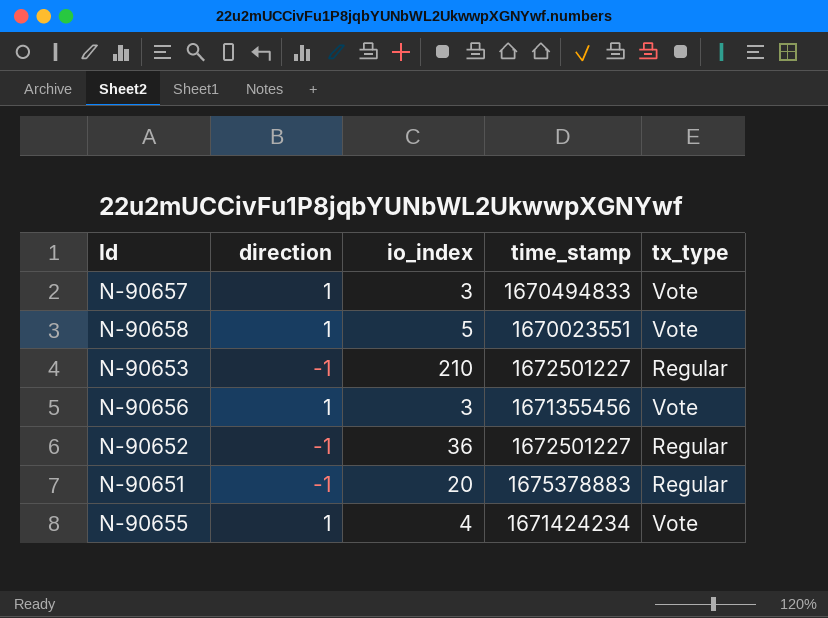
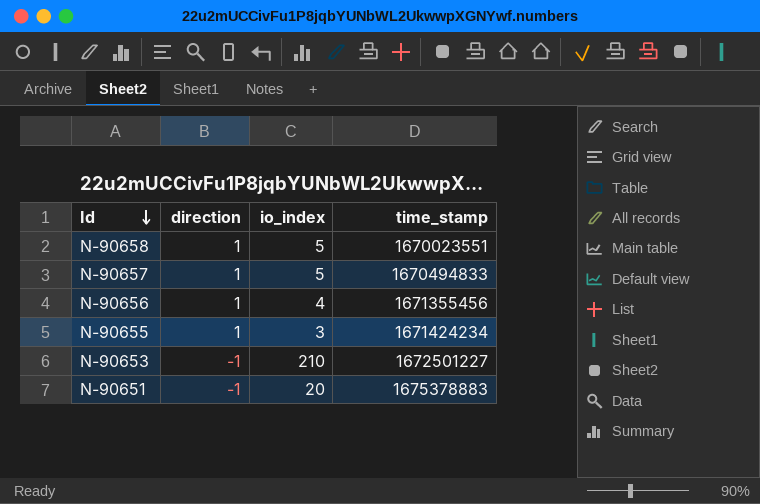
row order: none -> Id descending
column tx_type | position: 5 -> none
row N-90652: -1 | 36 | 1672501227 | Regular -> none
N-90657 | io_index: 3 -> 5
N-90656 | io_index: 3 -> 4
N-90655 | io_index: 4 -> 3

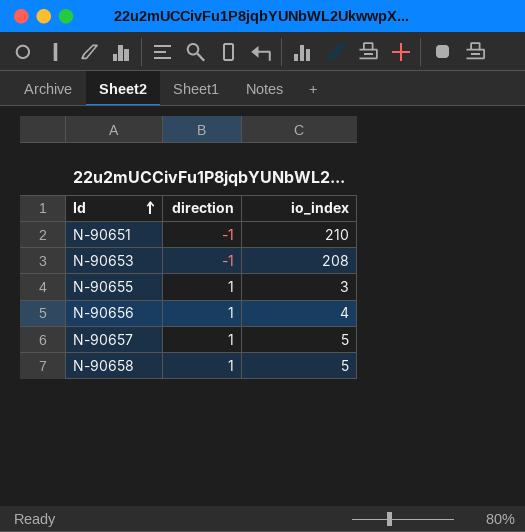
row order: Id descending -> Id ascending
column time_stamp | position: 4 -> none
N-90651 | io_index: 20 -> 210
N-90653 | io_index: 210 -> 208

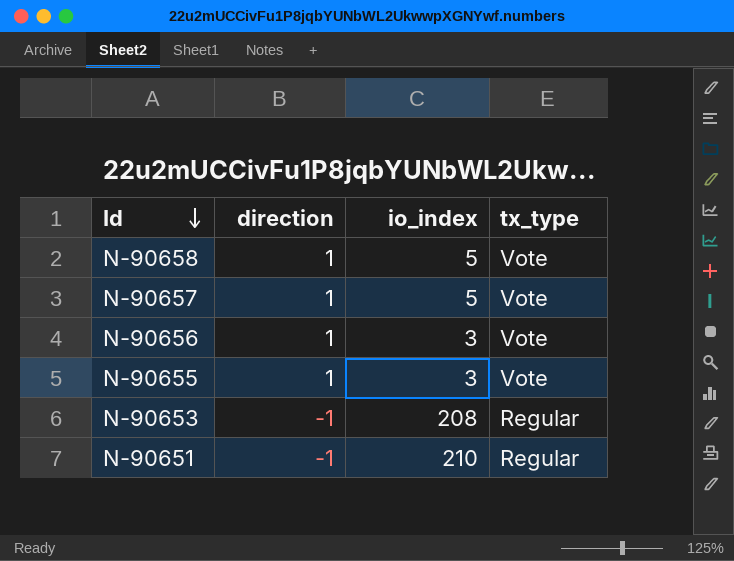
row order: Id ascending -> Id descending
column tx_type | position: none -> 4
N-90656 | io_index: 4 -> 3

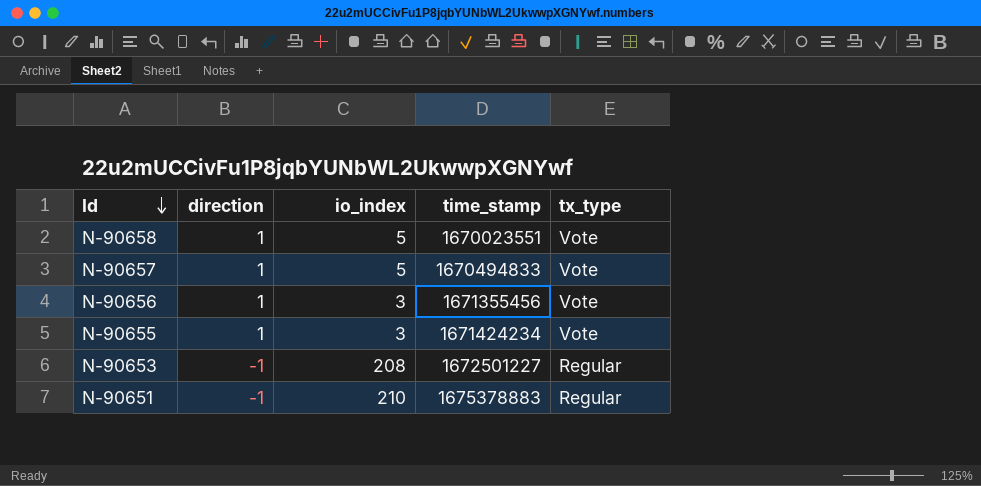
column time_stamp | position: none -> 4

